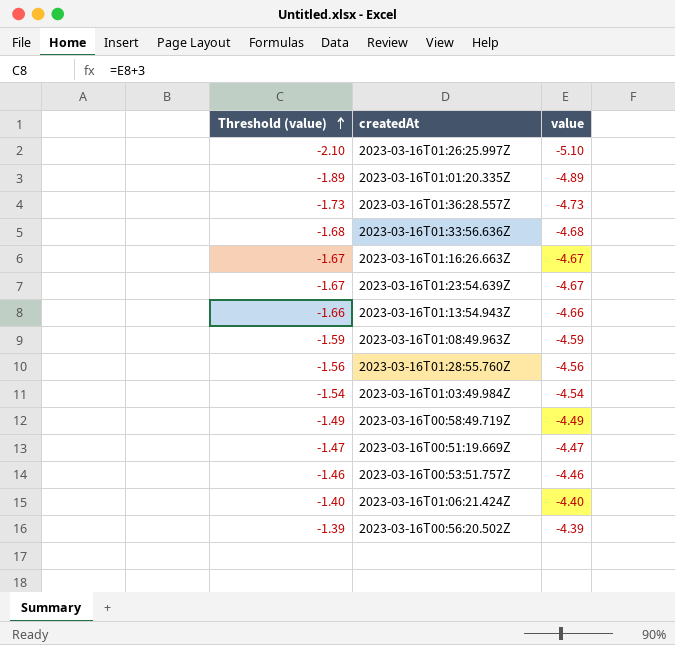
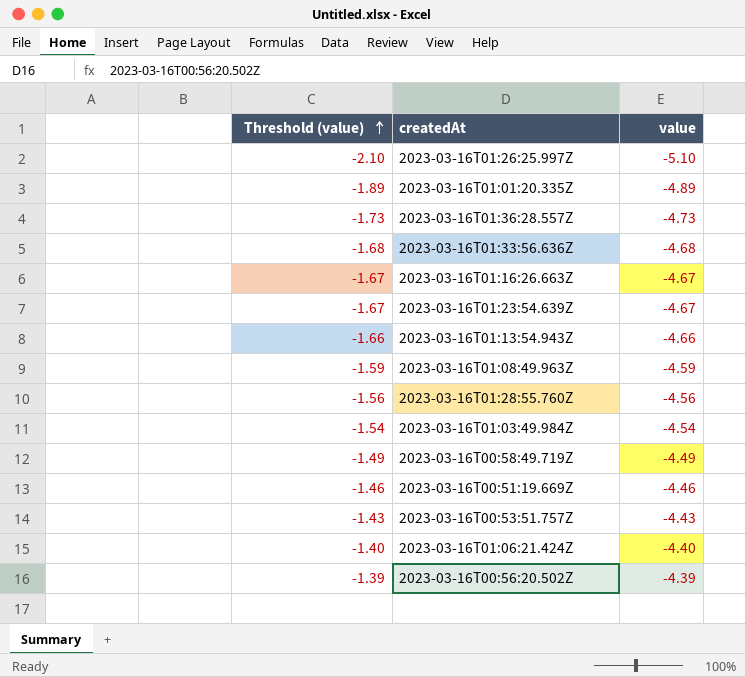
2023-03-16T00:51:19.669Z | Threshold (value): -1.47 -> -1.46
2023-03-16T00:51:19.669Z | value: -4.47 -> -4.46
2023-03-16T00:53:51.757Z | Threshold (value): -1.46 -> -1.43
2023-03-16T00:53:51.757Z | value: -4.46 -> -4.43

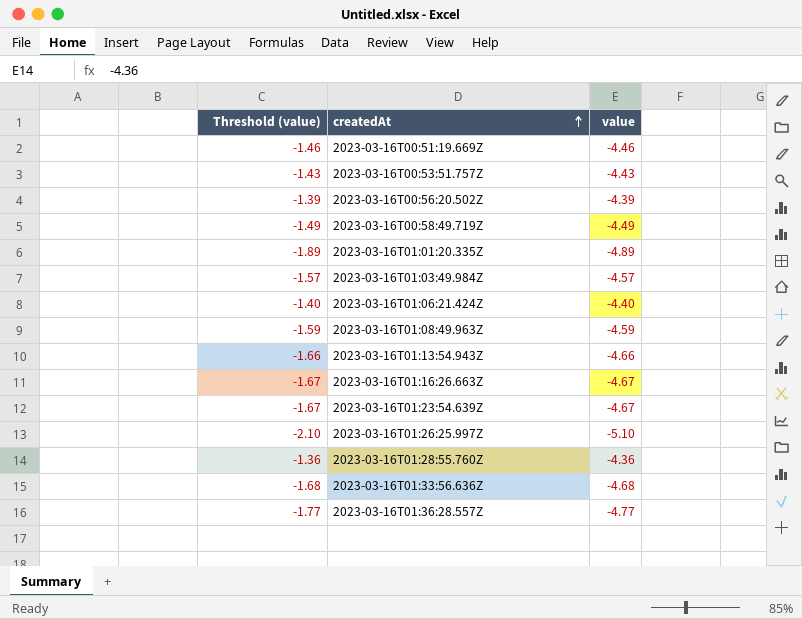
row order: Threshold (value) ascending -> createdAt ascending
2023-03-16T01:03:49.984Z | Threshold (value): -1.54 -> -1.57
2023-03-16T01:03:49.984Z | value: -4.54 -> -4.57
2023-03-16T01:28:55.760Z | Threshold (value): -1.56 -> -1.36
2023-03-16T01:28:55.760Z | value: -4.56 -> -4.36
2023-03-16T01:36:28.557Z | Threshold (value): -1.73 -> -1.77
2023-03-16T01:36:28.557Z | value: -4.73 -> -4.77

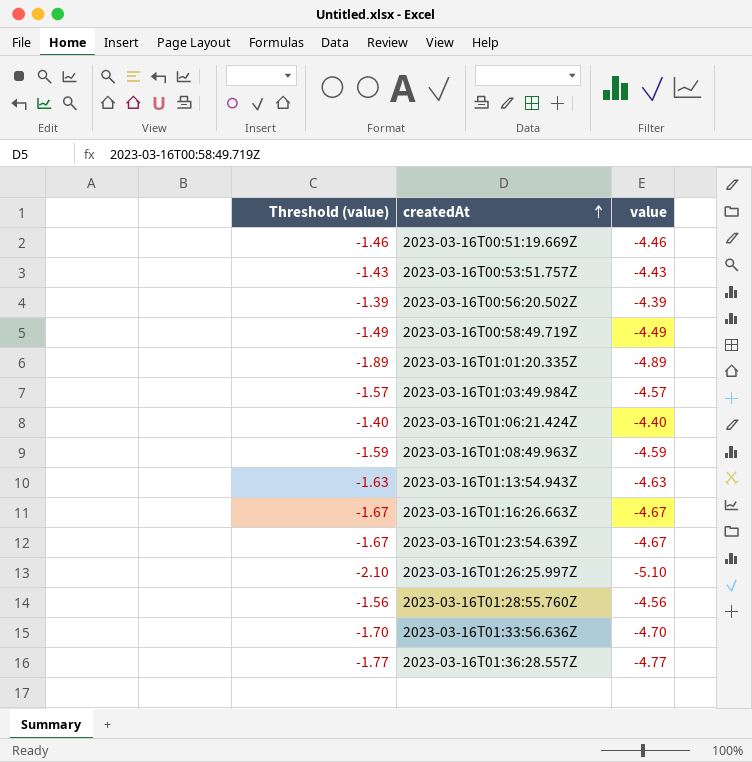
2023-03-16T01:13:54.943Z | Threshold (value): -1.66 -> -1.63
2023-03-16T01:13:54.943Z | value: -4.66 -> -4.63
2023-03-16T01:28:55.760Z | Threshold (value): -1.36 -> -1.56
2023-03-16T01:28:55.760Z | value: -4.36 -> -4.56
2023-03-16T01:33:56.636Z | Threshold (value): -1.68 -> -1.70
2023-03-16T01:33:56.636Z | value: -4.68 -> -4.70

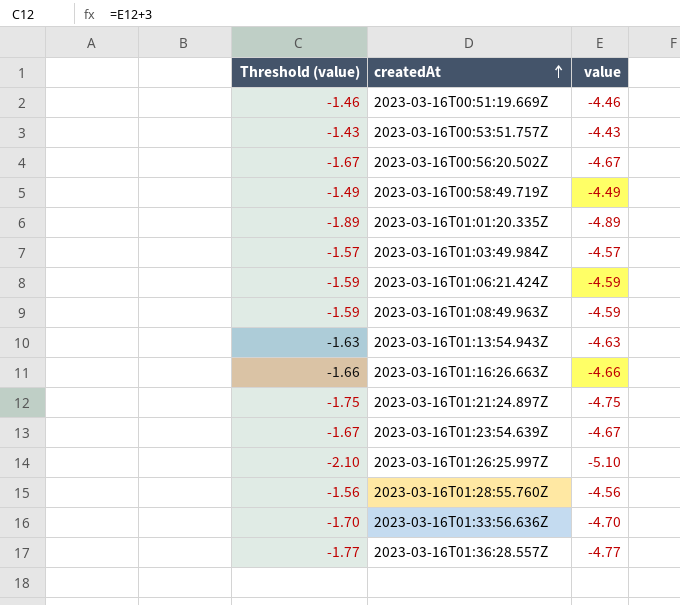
2023-03-16T00:56:20.502Z | Threshold (value): -1.39 -> -1.67
2023-03-16T00:56:20.502Z | value: -4.39 -> -4.67
2023-03-16T01:06:21.424Z | Threshold (value): -1.40 -> -1.59
2023-03-16T01:06:21.424Z | value: -4.40 -> -4.59
2023-03-16T01:16:26.663Z | Threshold (value): -1.67 -> -1.66
2023-03-16T01:16:26.663Z | value: -4.67 -> -4.66
row 2023-03-16T01:21:24.897Z: none -> -1.75 | -4.75

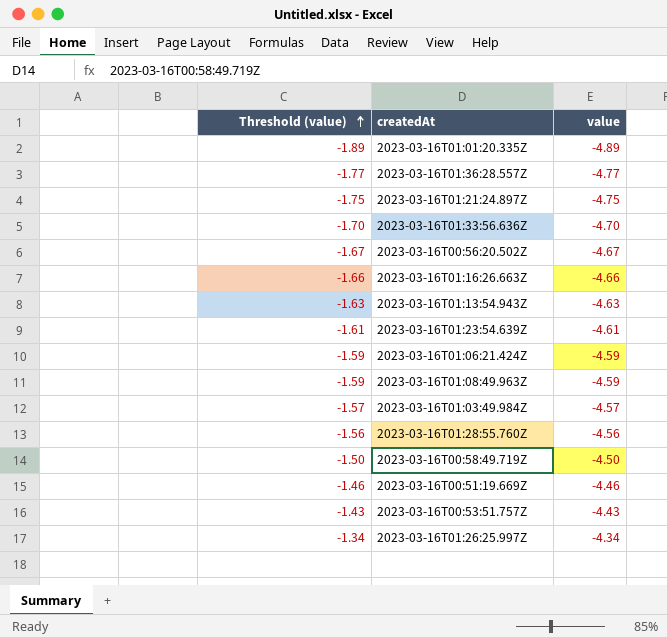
row order: createdAt ascending -> Threshold (value) ascending
2023-03-16T01:23:54.639Z | Threshold (value): -1.67 -> -1.61
2023-03-16T01:23:54.639Z | value: -4.67 -> -4.61
2023-03-16T00:58:49.719Z | Threshold (value): -1.49 -> -1.50
2023-03-16T00:58:49.719Z | value: -4.49 -> -4.50
2023-03-16T01:26:25.997Z | Threshold (value): -2.10 -> -1.34
2023-03-16T01:26:25.997Z | value: -5.10 -> -4.34

